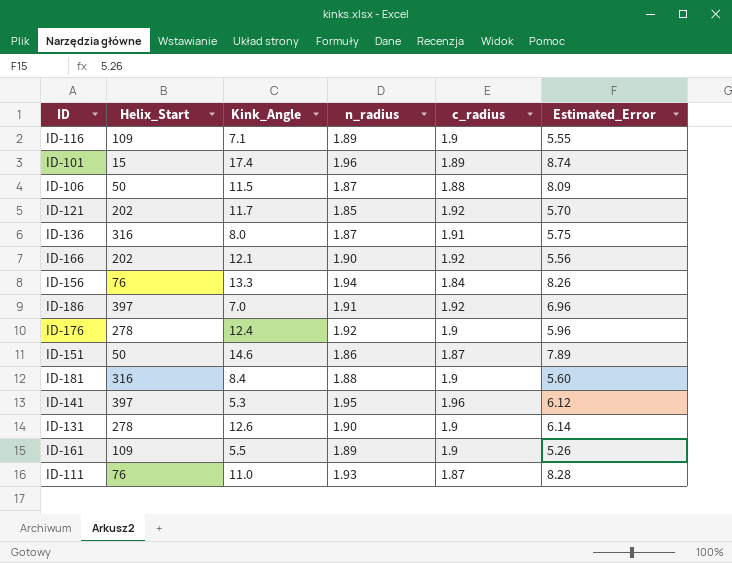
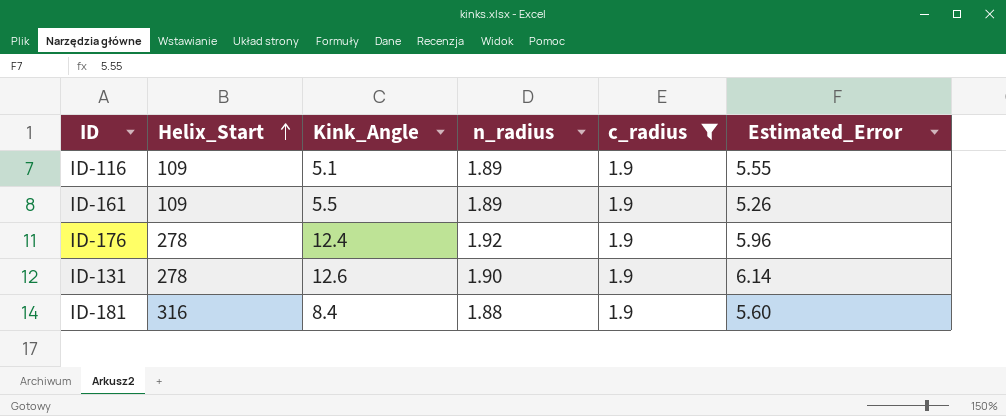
filter: none -> c_radius = 1.9
row order: none -> Helix_Start ascending
ID-116 | Kink_Angle: 7.1 -> 5.1

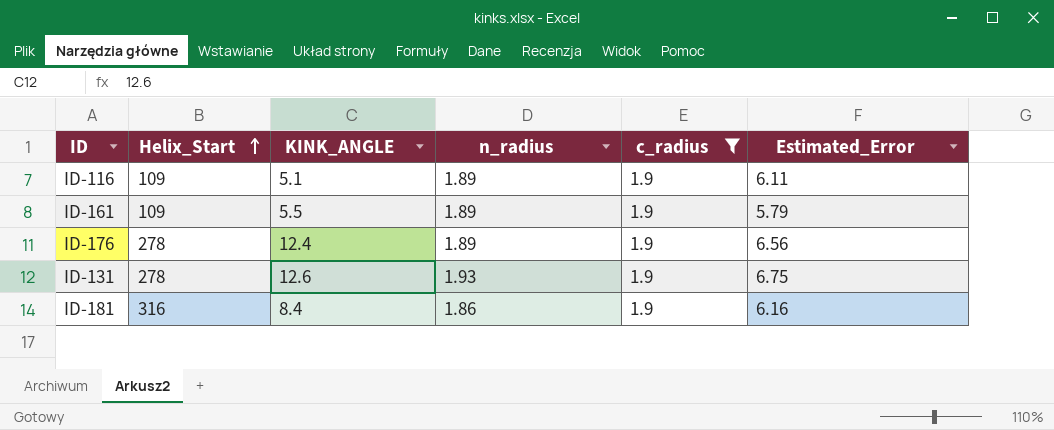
column name: Kink_Angle -> KINK_ANGLE
ID-116 | Estimated_Error: 5.55 -> 6.11
ID-161 | Estimated_Error: 5.26 -> 5.79
ID-176 | n_radius: 1.92 -> 1.89
ID-176 | Estimated_Error: 5.96 -> 6.56
ID-131 | n_radius: 1.90 -> 1.93
ID-131 | Estimated_Error: 6.14 -> 6.75
ID-181 | n_radius: 1.88 -> 1.86
ID-181 | Estimated_Error: 5.60 -> 6.16

